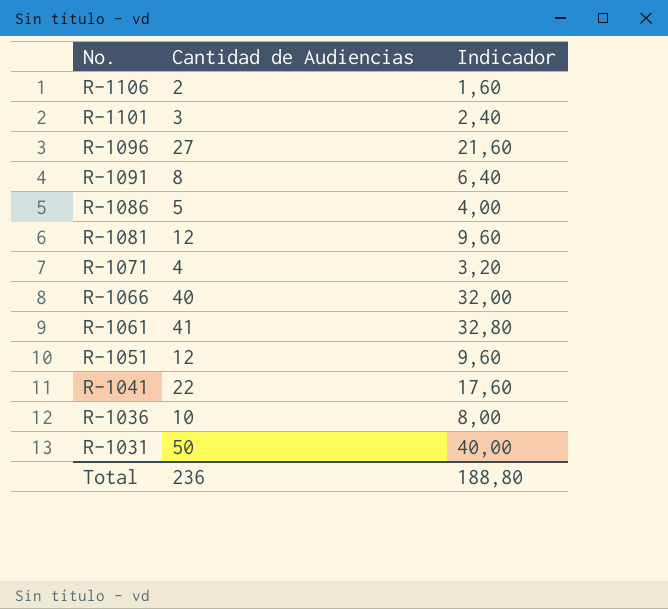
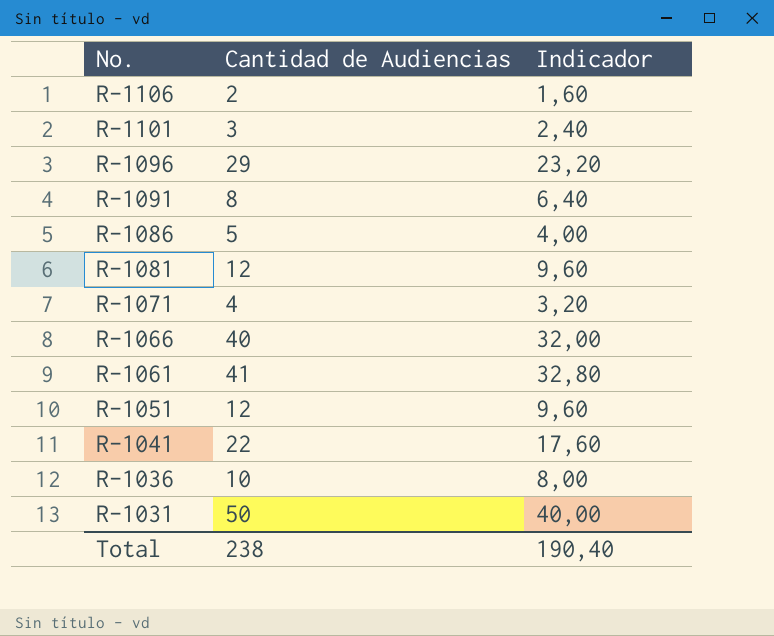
R-1096 | Cantidad de Audiencias: 27 -> 29
R-1096 | Indicador: 21,60 -> 23,20
Total | Cantidad de Audiencias: 236 -> 238
Total | Indicador: 188,80 -> 190,40

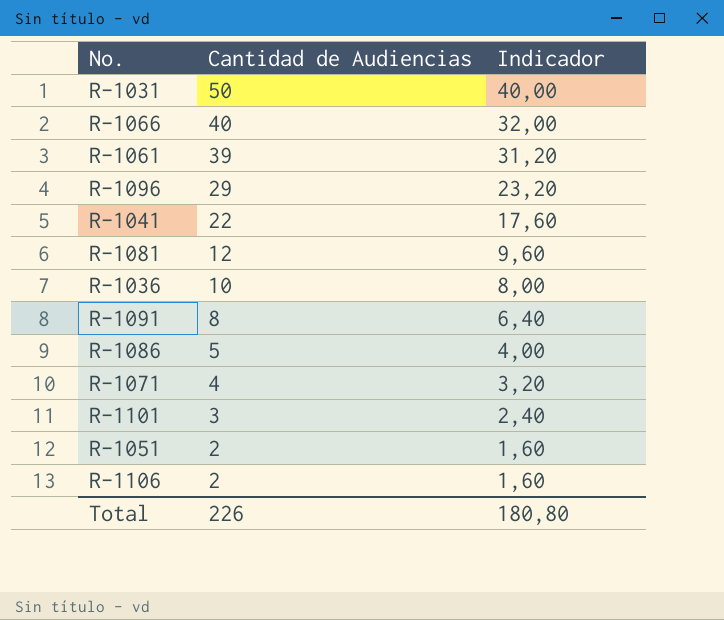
row order: No. descending -> Cantidad de Audiencias descending
R-1061 | Cantidad de Audiencias: 41 -> 39
R-1061 | Indicador: 32,80 -> 31,20
R-1051 | Cantidad de Audiencias: 12 -> 2
R-1051 | Indicador: 9,60 -> 1,60
Total | Cantidad de Audiencias: 238 -> 226
Total | Indicador: 190,40 -> 180,80

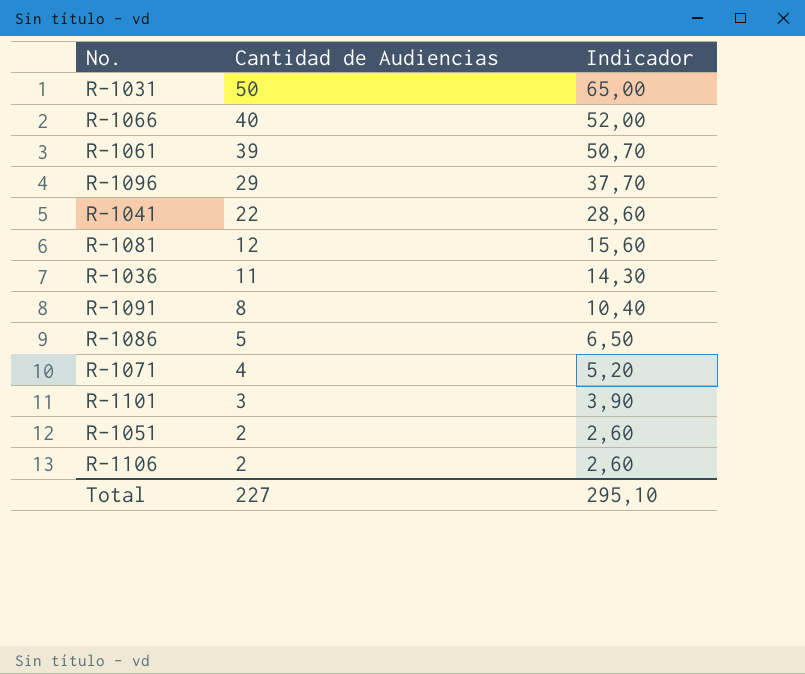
column Indicador | formula: [Cantidad de Audiencias] * 0,8 -> [Cantidad de Audiencias] * 1,3
R-1036 | Cantidad de Audiencias: 10 -> 11
Total | Cantidad de Audiencias: 226 -> 227
Total | Indicador: 180,80 -> 295,10

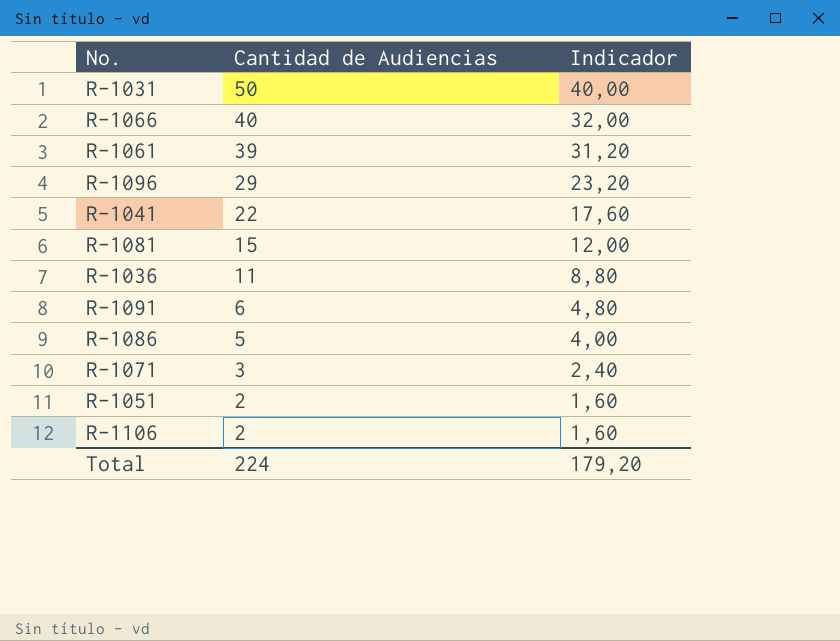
column Indicador | formula: [Cantidad de Audiencias] * 1,3 -> [Cantidad de Audiencias] * 0,8
row R-1101: 3 | 3,90 -> none
R-1081 | Cantidad de Audiencias: 12 -> 15
R-1091 | Cantidad de Audiencias: 8 -> 6
R-1071 | Cantidad de Audiencias: 4 -> 3
Total | Cantidad de Audiencias: 227 -> 224
Total | Indicador: 295,10 -> 179,20

